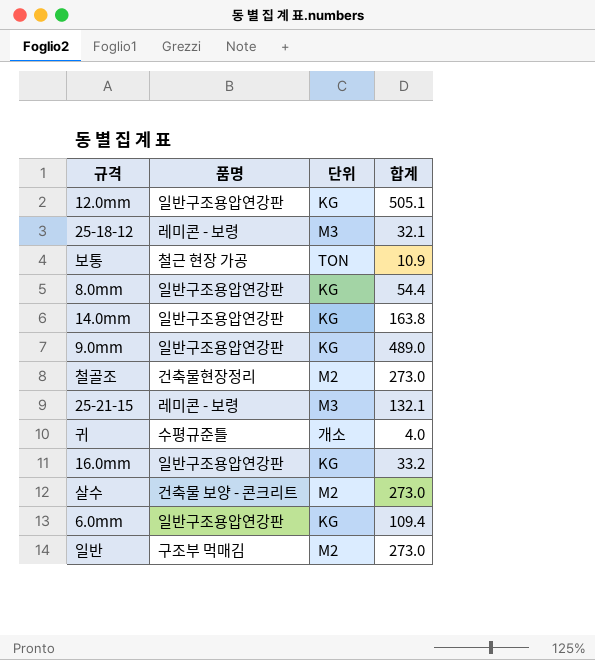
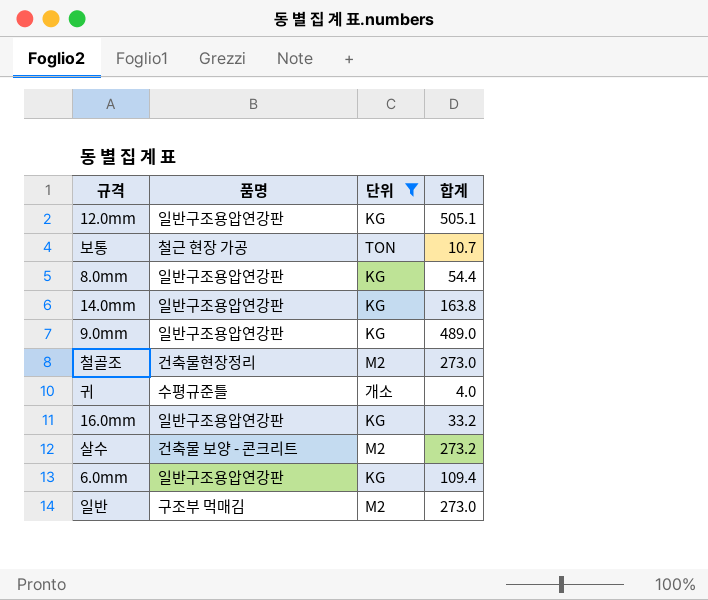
filter: none -> 단위 != M3
보통 | 합계: 10.9 -> 10.7
살수 | 합계: 273.0 -> 273.2

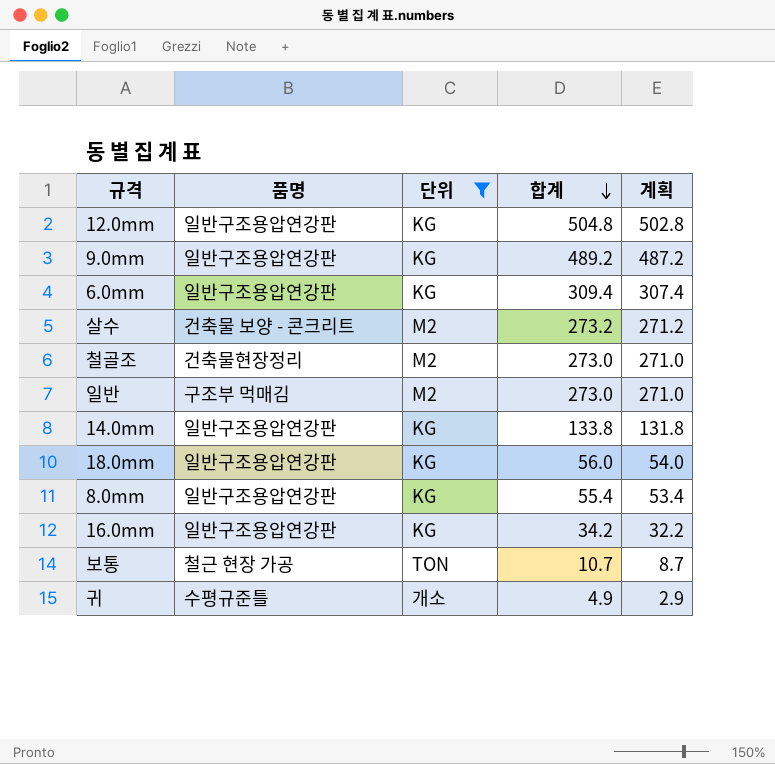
row order: none -> 합계 descending
column 계획 | formula: none -> [합계] - 2
12.0mm | 합계: 505.1 -> 504.8
9.0mm | 합계: 489.0 -> 489.2
6.0mm | 합계: 109.4 -> 309.4
14.0mm | 합계: 163.8 -> 133.8
row 18.0mm: none -> 일반구조용압연강판 | KG | 56.0 | 54.0
8.0mm | 합계: 54.4 -> 55.4
16.0mm | 합계: 33.2 -> 34.2
귀 | 합계: 4.0 -> 4.9

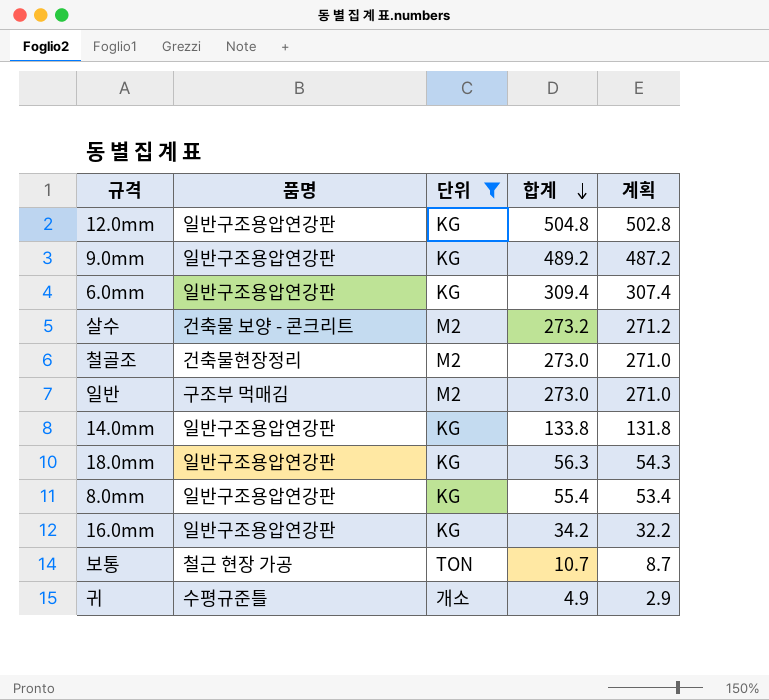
18.0mm | 합계: 56.0 -> 56.3
18.0mm | 계획: 54.0 -> 54.3

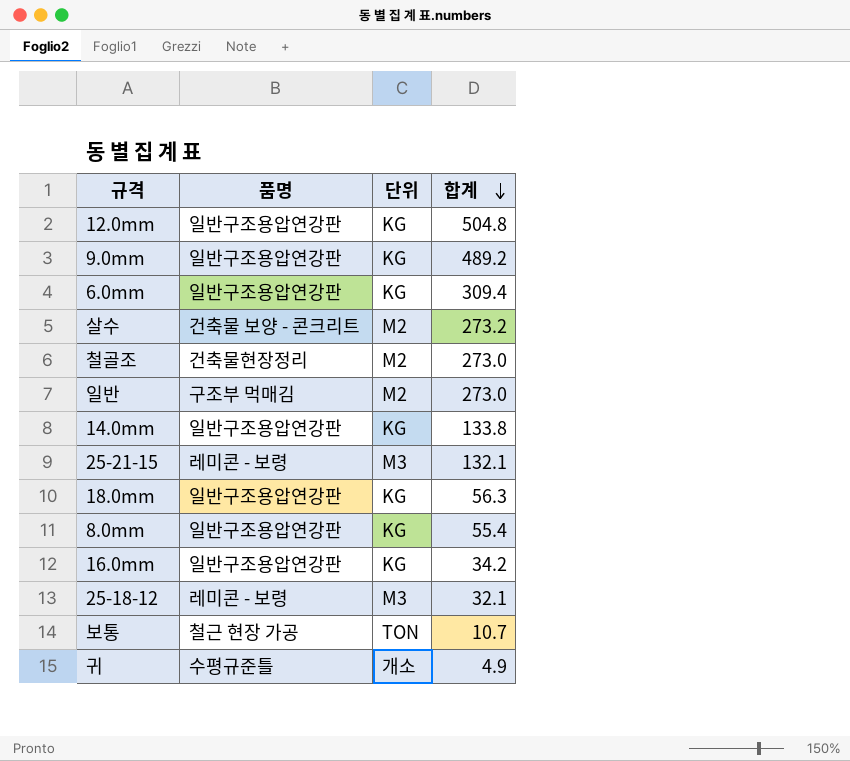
filter: 단위 != M3 -> none
column 계획 | formula: [합계] - 2 -> none

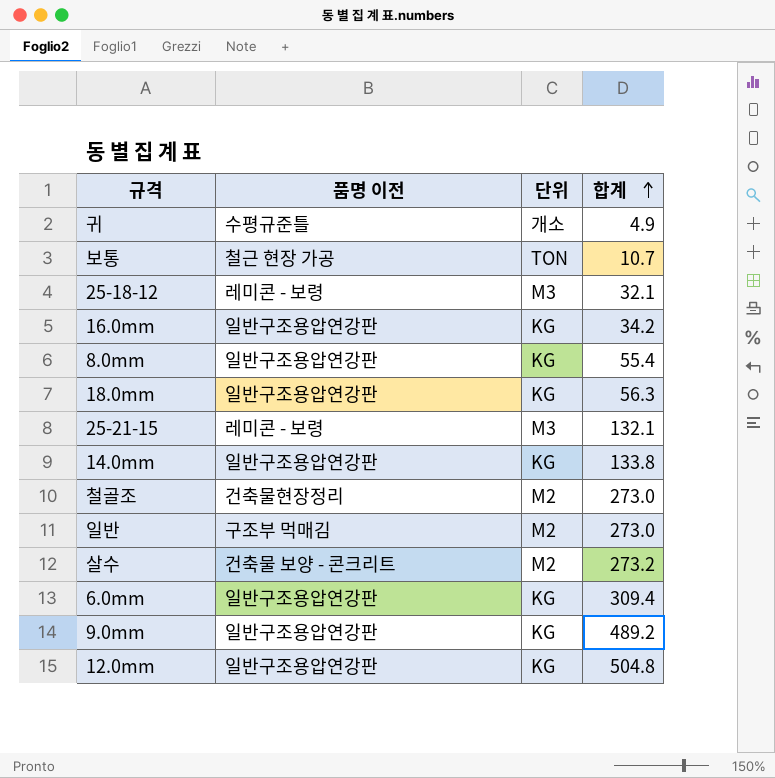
row order: 합계 descending -> 합계 ascending
column name: 품명 -> 품명 이전

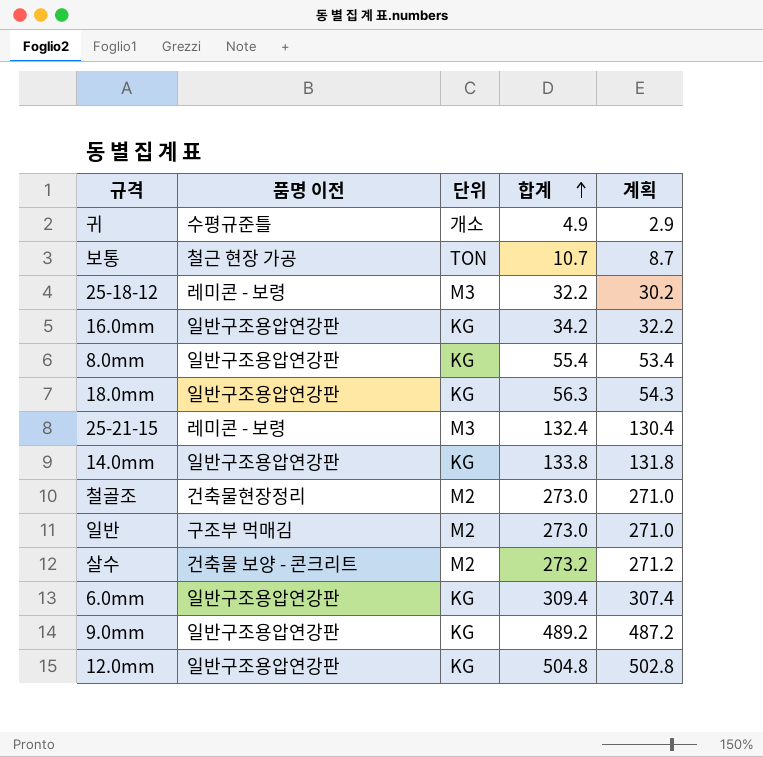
column 계획 | formula: none -> [합계] - 2
25-18-12 | 합계: 32.1 -> 32.2
25-21-15 | 합계: 132.1 -> 132.4

